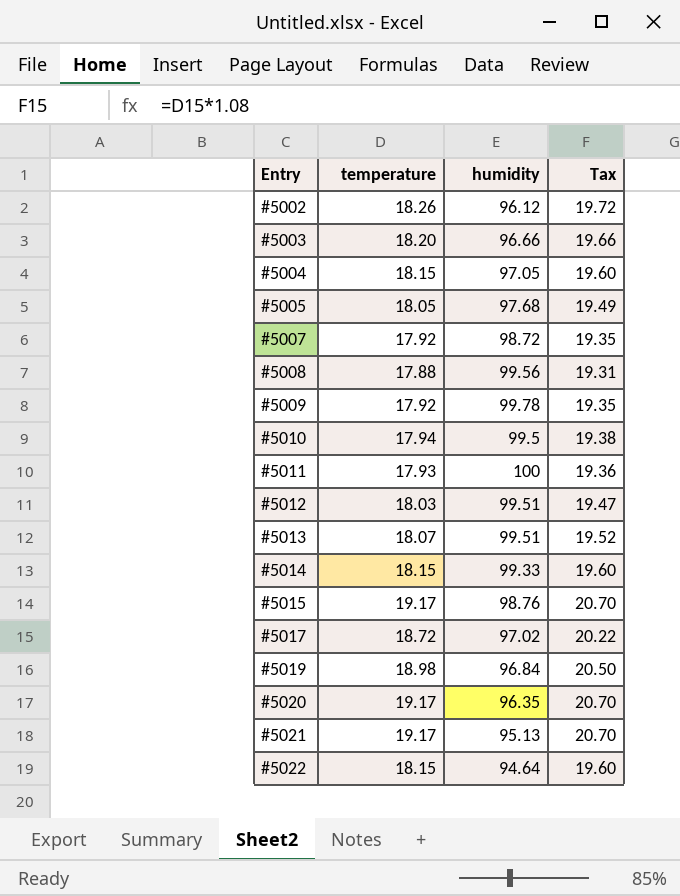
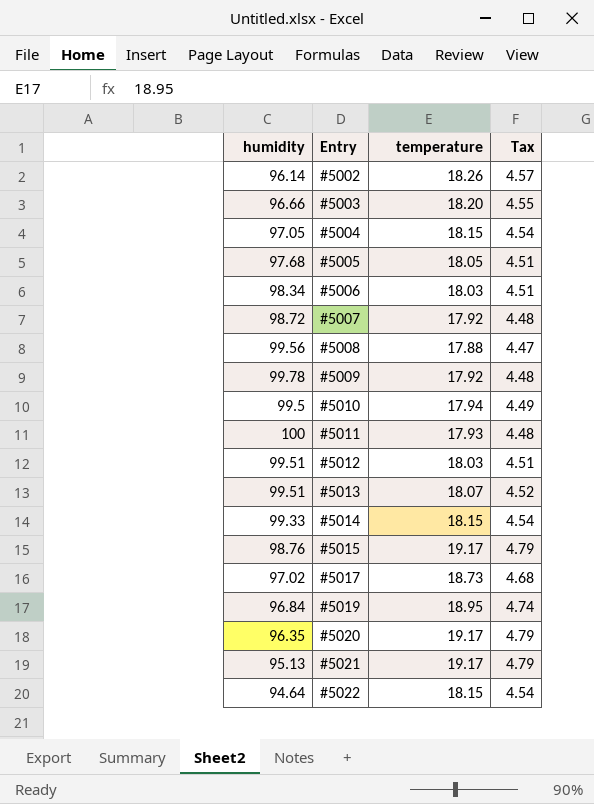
column humidity | position: 3 -> 1
column Tax | formula: [temperature] * 1.08 -> [temperature] * 0.25
#5002 | humidity: 96.12 -> 96.14
row #5006: none -> 98.34 | 18.03 | 4.51
#5017 | temperature: 18.72 -> 18.73
#5019 | temperature: 18.98 -> 18.95

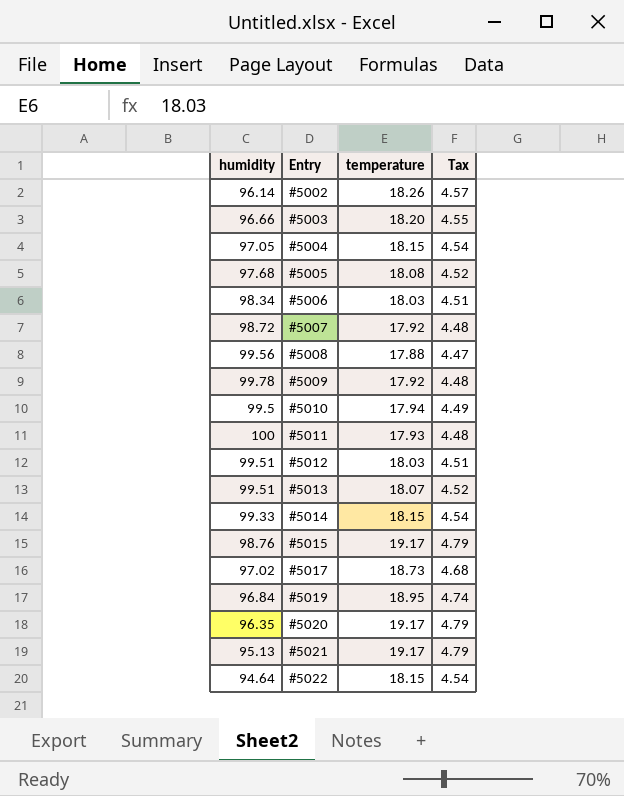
#5005 | temperature: 18.05 -> 18.08
#5005 | Tax: 4.51 -> 4.52

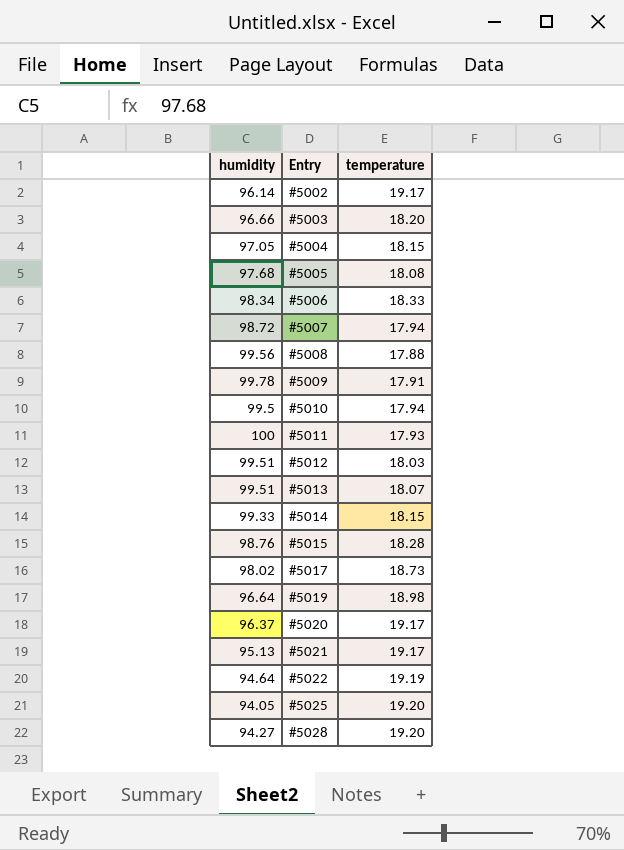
column Tax | formula: [temperature] * 0.25 -> none
#5002 | temperature: 18.26 -> 19.17
#5006 | temperature: 18.03 -> 18.33
#5007 | temperature: 17.92 -> 17.94
#5009 | temperature: 17.92 -> 17.91
#5015 | temperature: 19.17 -> 18.28
#5017 | humidity: 97.02 -> 98.02
#5019 | humidity: 96.84 -> 96.64
#5019 | temperature: 18.95 -> 18.98
#5020 | humidity: 96.35 -> 96.37
#5022 | temperature: 18.15 -> 19.19
row #5025: none -> 94.05 | 19.20
row #5028: none -> 94.27 | 19.20

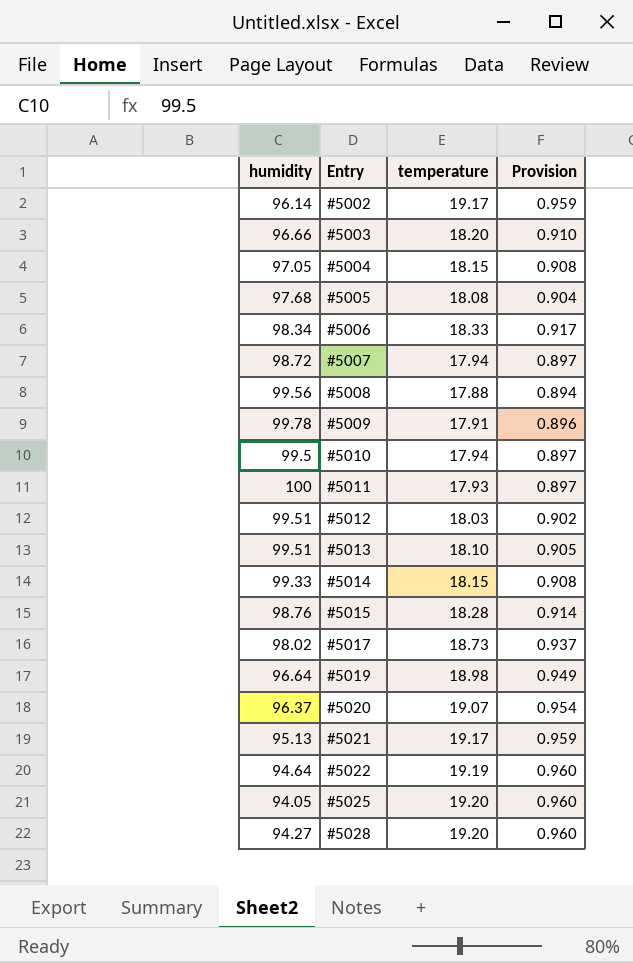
column Provision | formula: none -> [temperature] * 0.05
#5013 | temperature: 18.07 -> 18.10
#5020 | temperature: 19.17 -> 19.07

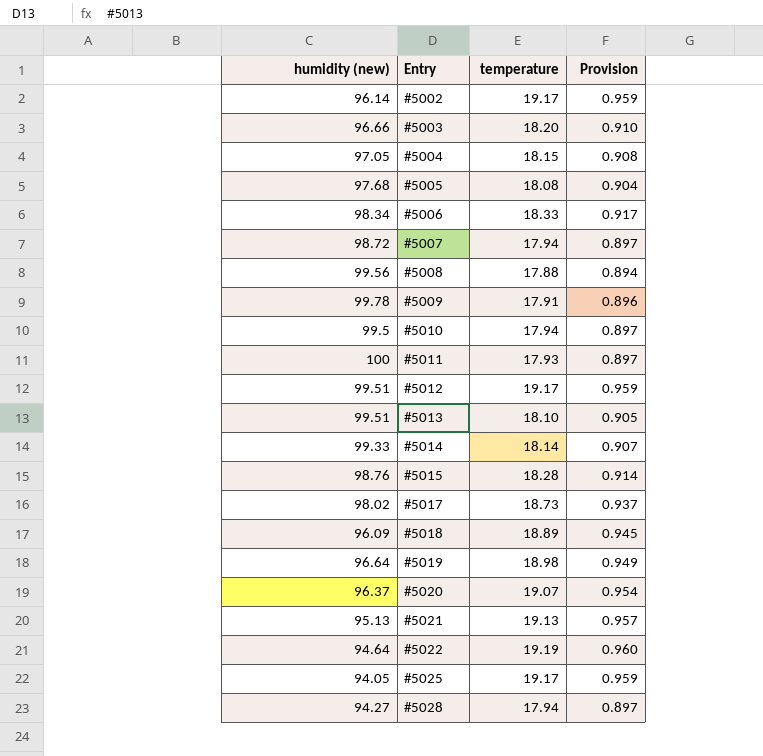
column name: humidity -> humidity (new)
#5012 | temperature: 18.03 -> 19.17
#5012 | Provision: 0.902 -> 0.959
#5014 | temperature: 18.15 -> 18.14
#5014 | Provision: 0.908 -> 0.907
row #5018: none -> 96.09 | 18.89 | 0.945
#5021 | temperature: 19.17 -> 19.13
#5021 | Provision: 0.959 -> 0.957
#5025 | temperature: 19.20 -> 19.17
#5025 | Provision: 0.960 -> 0.959
#5028 | temperature: 19.20 -> 17.94
#5028 | Provision: 0.960 -> 0.897

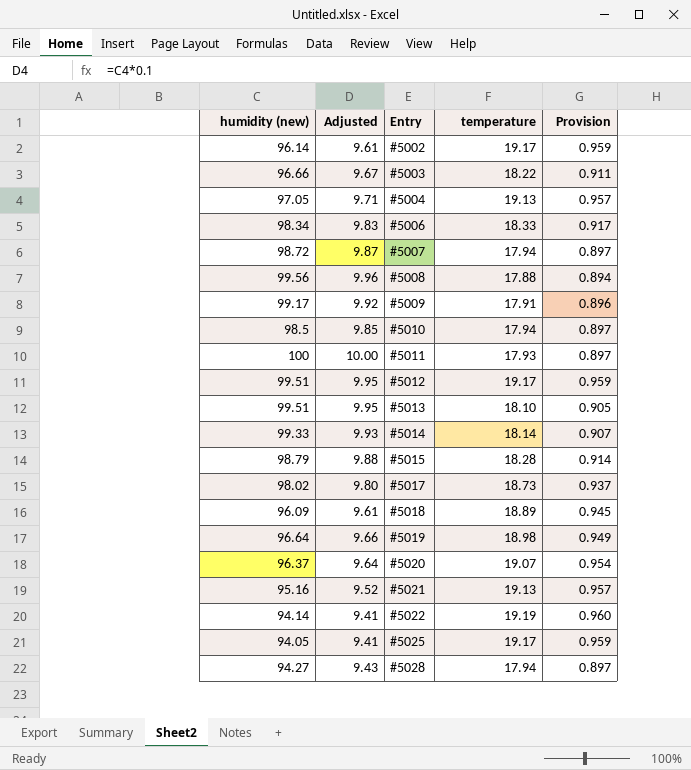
column Adjusted | formula: none -> [humidity (new)] * 0.1
row #5005: 97.68 | 18.08 | 0.904 -> none
#5003 | temperature: 18.20 -> 18.22
#5003 | Provision: 0.910 -> 0.911
#5004 | temperature: 18.15 -> 19.13
#5004 | Provision: 0.908 -> 0.957
#5009 | humidity (new): 99.78 -> 99.17
#5010 | humidity (new): 99.5 -> 98.5
#5015 | humidity (new): 98.76 -> 98.79
#5021 | humidity (new): 95.13 -> 95.16
#5022 | humidity (new): 94.64 -> 94.14

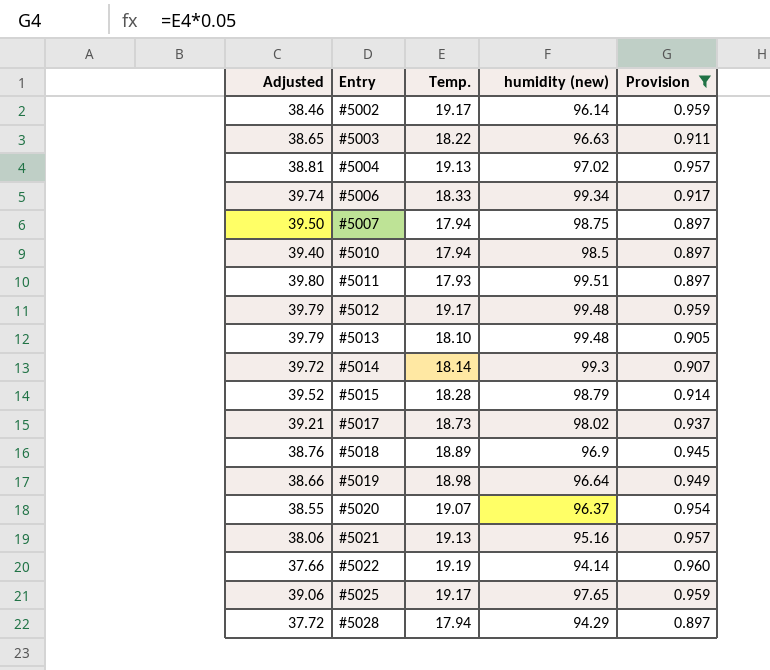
filter: none -> Provision >= 0.897
column Adjusted | formula: [humidity (new)] * 0.1 -> [humidity (new)] * 0.4
column name: temperature -> Temp.
column humidity (new) | position: 1 -> 4
#5003 | humidity (new): 96.66 -> 96.63
#5004 | humidity (new): 97.05 -> 97.02
#5006 | humidity (new): 98.34 -> 99.34
#5007 | humidity (new): 98.72 -> 98.75
#5011 | humidity (new): 100 -> 99.51
#5012 | humidity (new): 99.51 -> 99.48
#5013 | humidity (new): 99.51 -> 99.48
#5014 | humidity (new): 99.33 -> 99.3
#5018 | humidity (new): 96.09 -> 96.9
#5025 | humidity (new): 94.05 -> 97.65
#5028 | humidity (new): 94.27 -> 94.29

